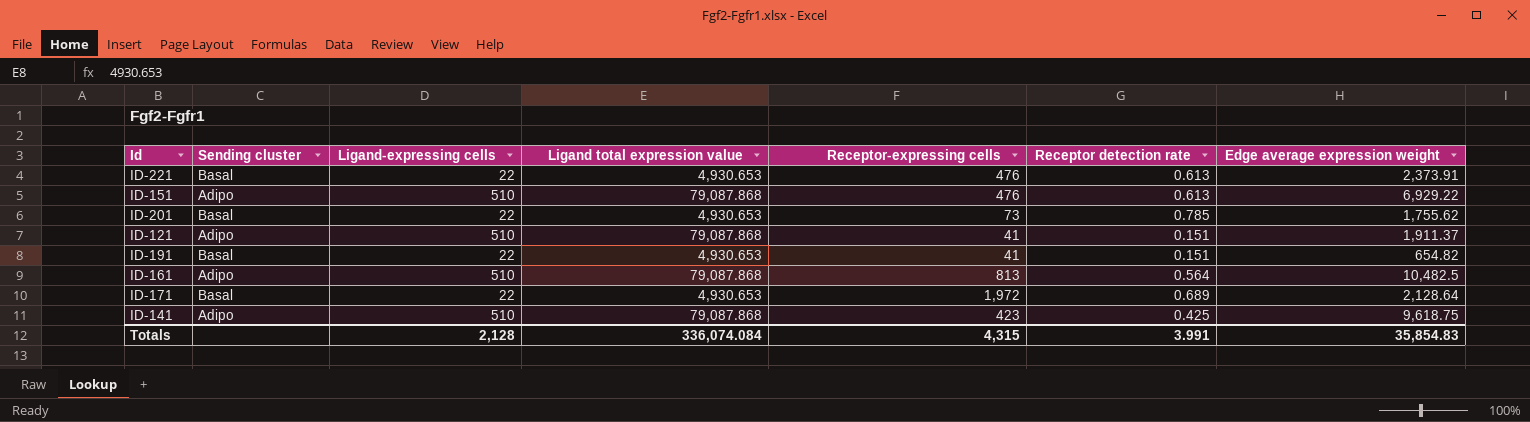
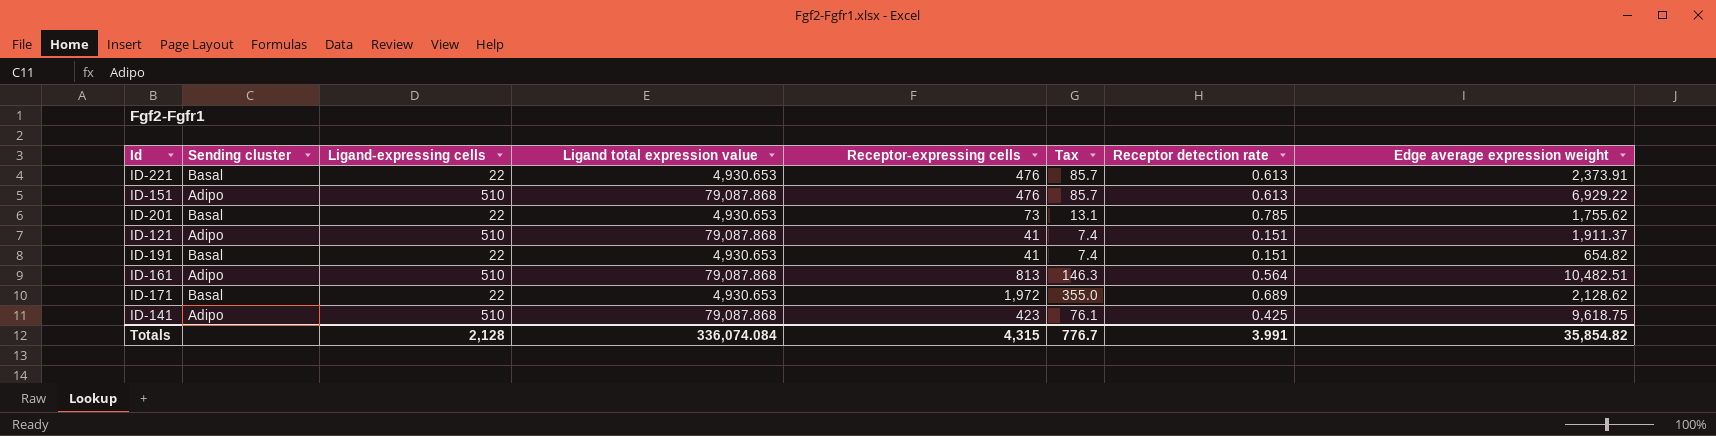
column Tax | formula: none -> [Receptor-expressing cells] * 0.18
ID-161 | Edge average expression weight: 10,482.5 -> 10,482.51
ID-171 | Edge average expression weight: 2,128.64 -> 2,128.62
Totals | Edge average expression weight: 35,854.83 -> 35,854.82

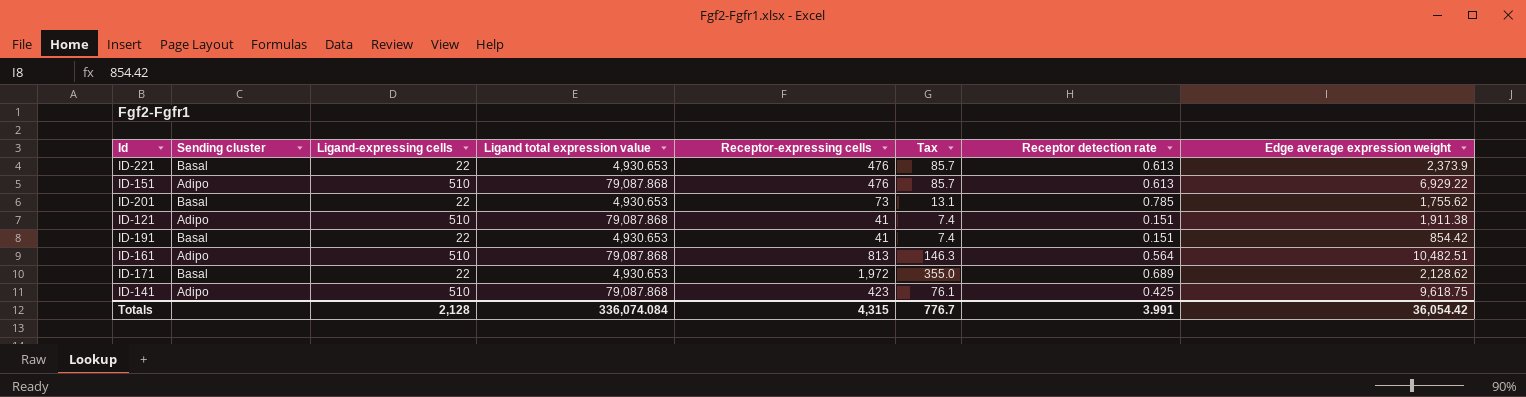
ID-221 | Edge average expression weight: 2,373.91 -> 2,373.9
ID-121 | Edge average expression weight: 1,911.37 -> 1,911.38
ID-191 | Edge average expression weight: 654.82 -> 854.42
Totals | Edge average expression weight: 35,854.82 -> 36,054.42

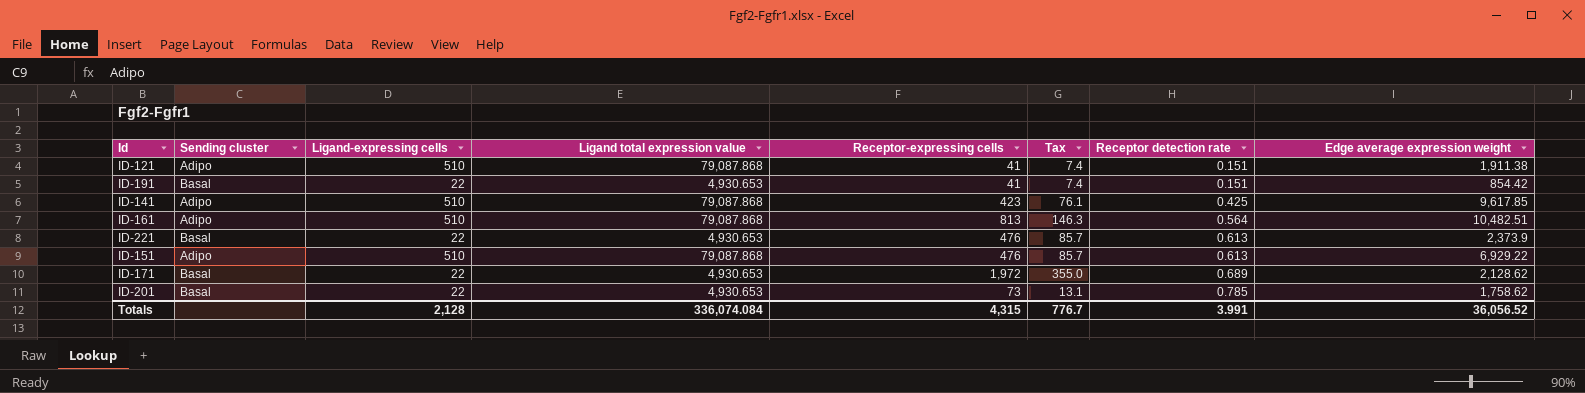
row order: none -> Receptor detection rate ascending
ID-141 | Edge average expression weight: 9,618.75 -> 9,617.85
ID-201 | Edge average expression weight: 1,755.62 -> 1,758.62
Totals | Edge average expression weight: 36,054.42 -> 36,056.52

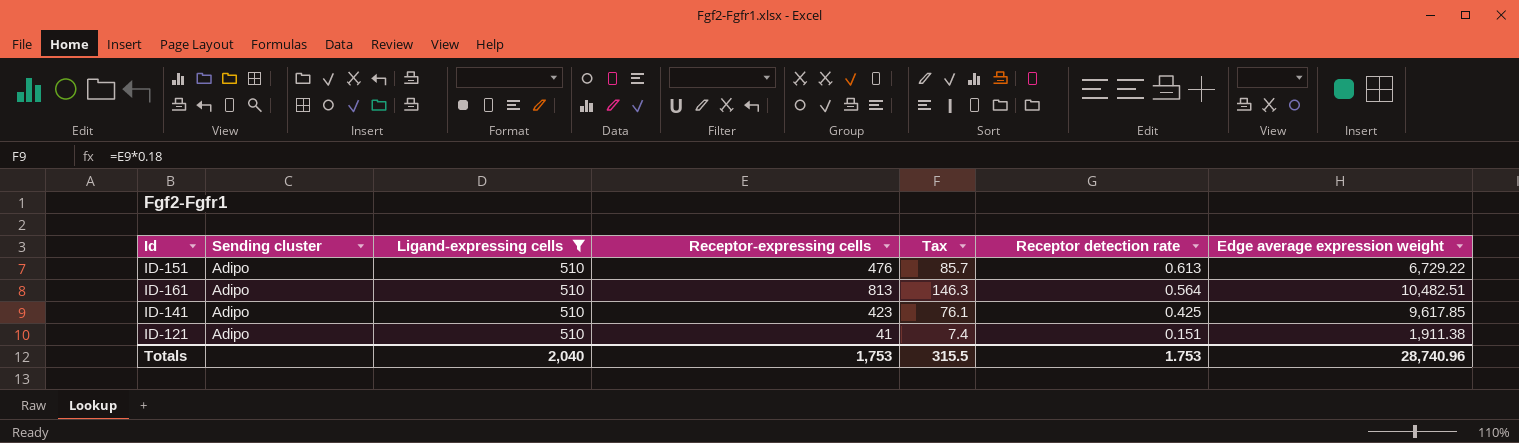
filter: none -> Ligand-expressing cells = 510
row order: Receptor detection rate ascending -> Receptor detection rate descending
column Ligand total expression value | position: 4 -> none
ID-151 | Edge average expression weight: 6,929.22 -> 6,729.22
Totals | Ligand-expressing cells: 2,128 -> 2,040
Totals | Receptor-expressing cells: 4,315 -> 1,753
Totals | Tax: 776.7 -> 315.5
Totals | Receptor detection rate: 3.991 -> 1.753
Totals | Edge average expression weight: 36,056.52 -> 28,740.96

